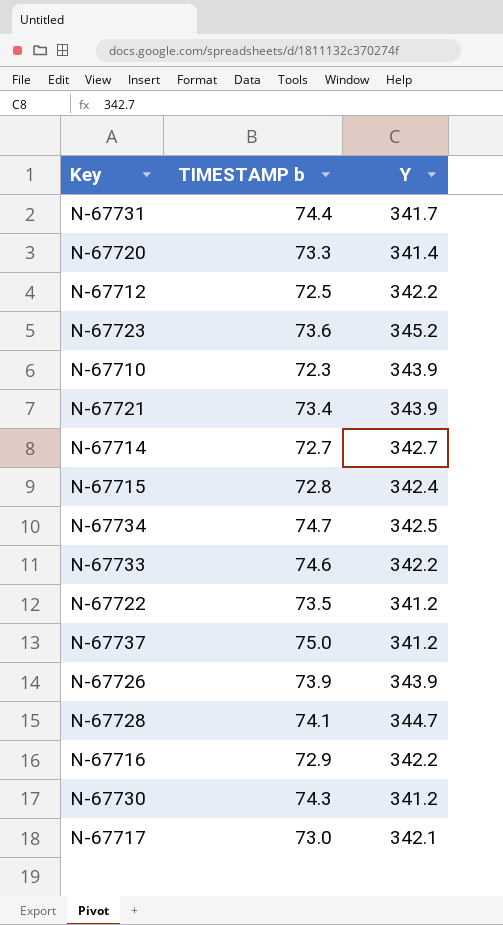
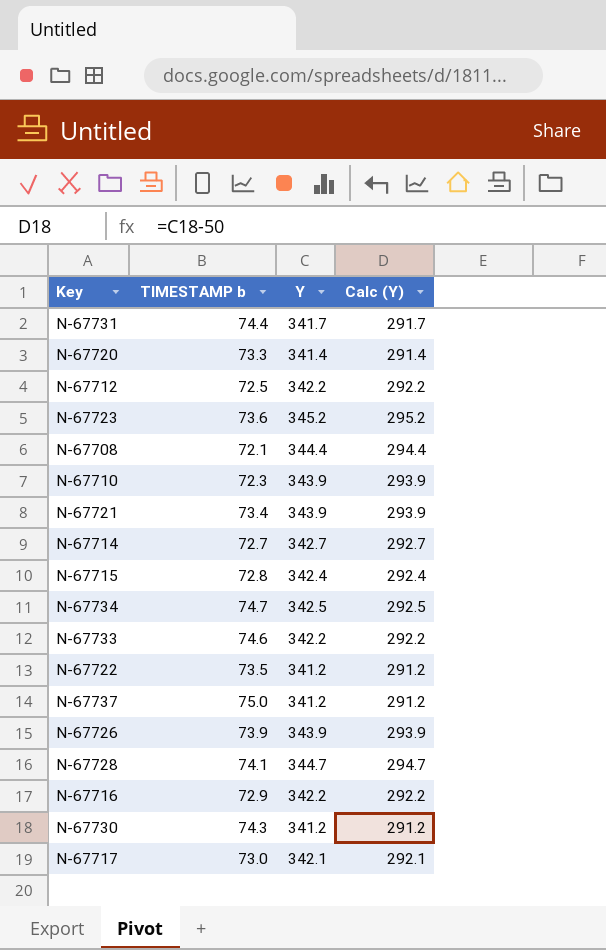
column Calc (Y) | formula: none -> [Y] - 50
row N-67708: none -> 72.1 | 344.4 | 294.4

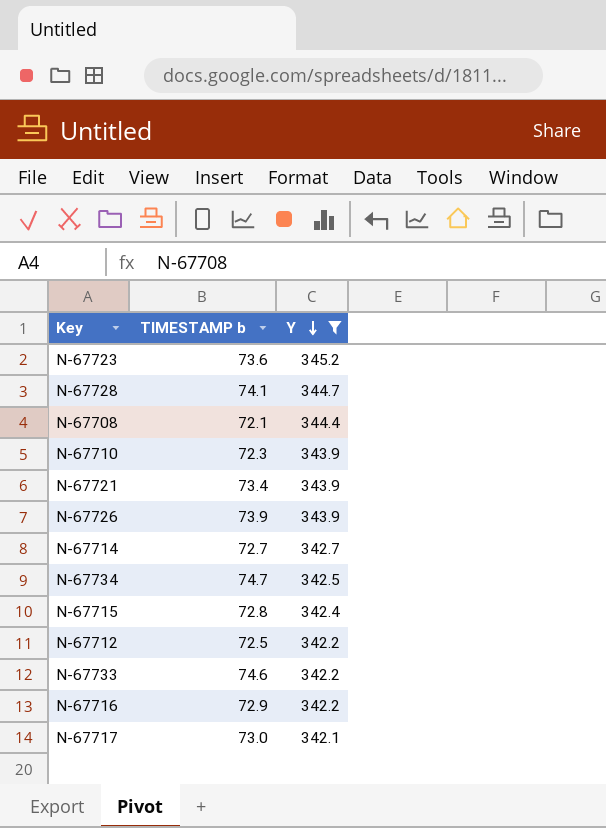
filter: none -> Y >= 342.1
row order: none -> Y descending
column Calc (Y) | formula: [Y] - 50 -> none

